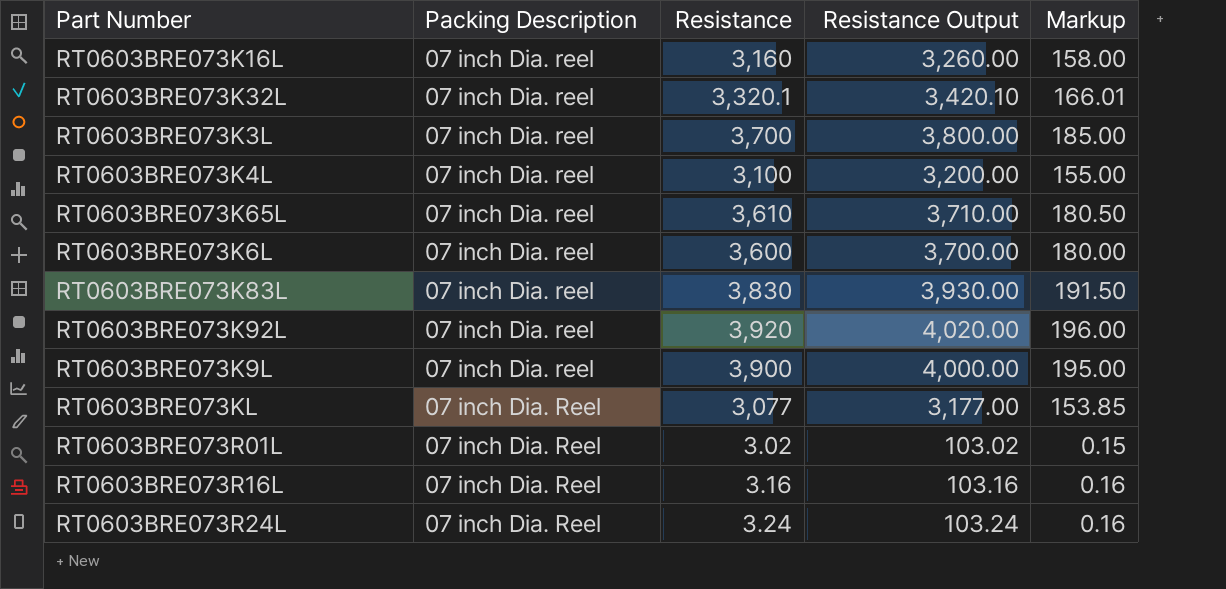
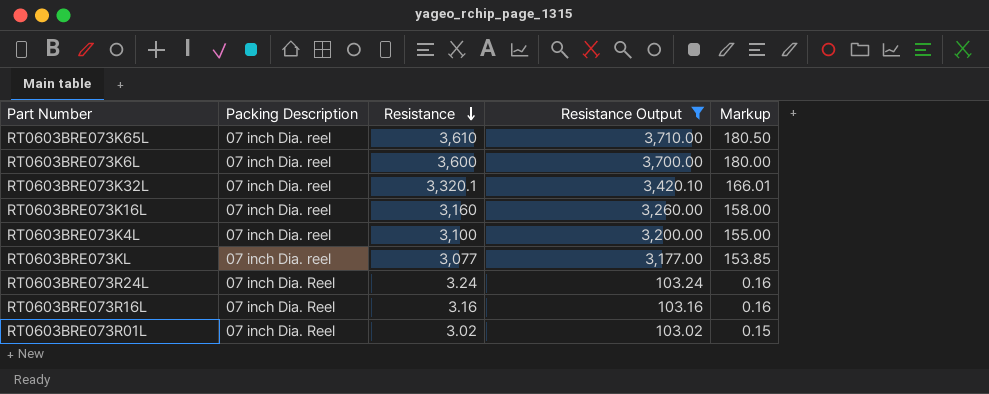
filter: none -> Resistance Output <= 3,710.00
row order: none -> Resistance descending
RT0603BRE073KL | Packing Description: 07 inch Dia. Reel -> 07 inch Dia. reel

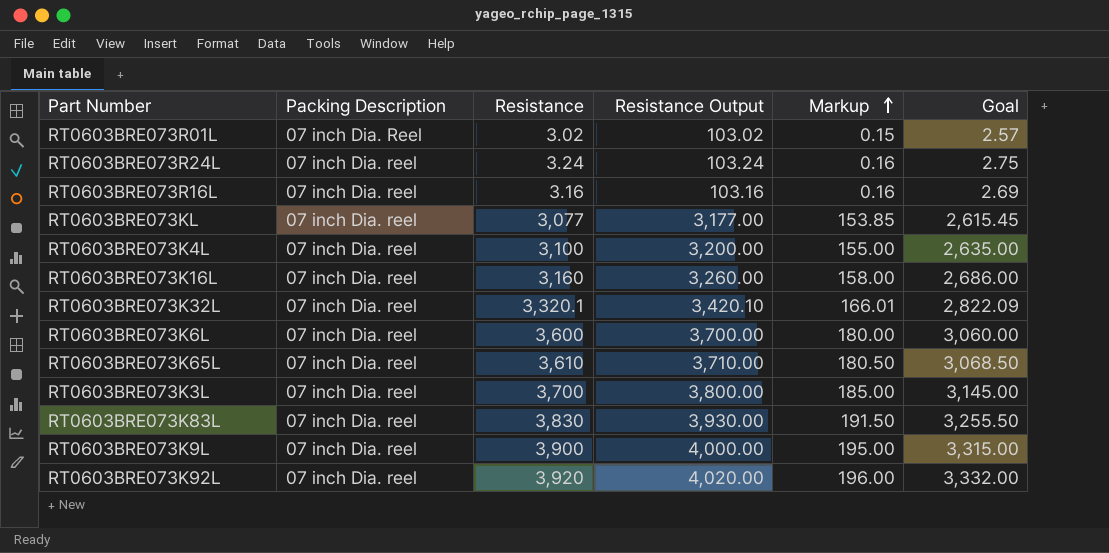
filter: Resistance Output <= 3,710.00 -> none
row order: Resistance descending -> Markup ascending
column Goal | formula: none -> [Resistance] * 0.85
RT0603BRE073R24L | Packing Description: 07 inch Dia. Reel -> 07 inch Dia. reel
RT0603BRE073R16L | Packing Description: 07 inch Dia. Reel -> 07 inch Dia. reel

